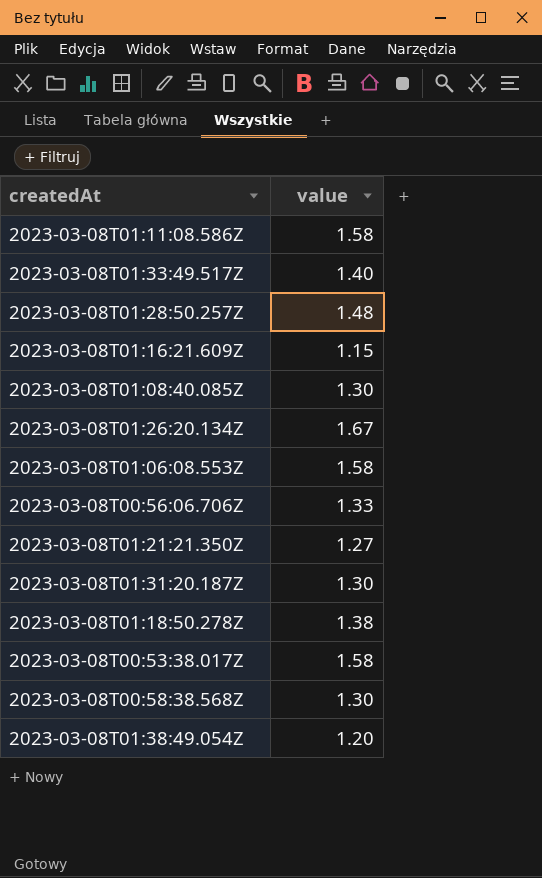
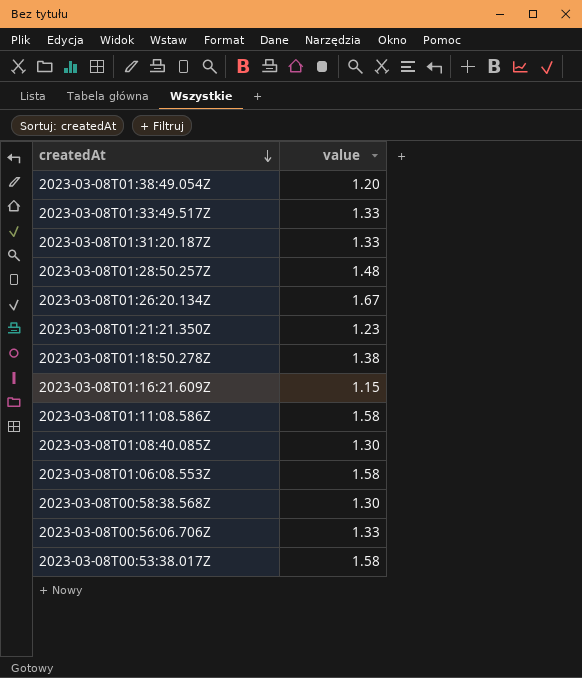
row order: none -> createdAt descending
2023-03-08T01:33:49.517Z | value: 1.40 -> 1.33
2023-03-08T01:31:20.187Z | value: 1.30 -> 1.33
2023-03-08T01:21:21.350Z | value: 1.27 -> 1.23

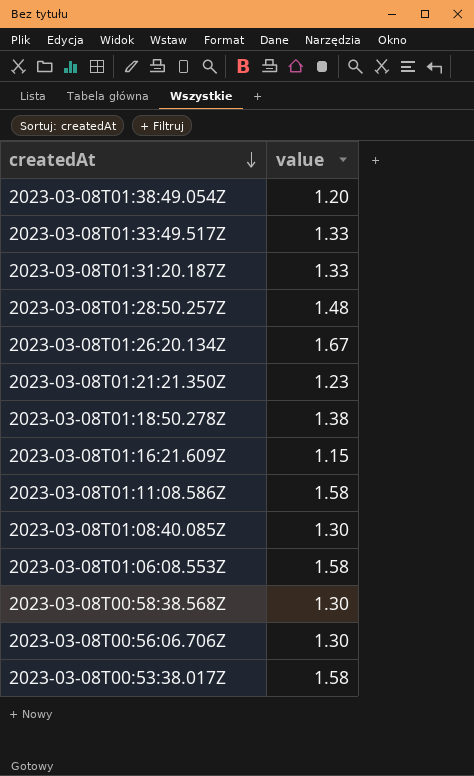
2023-03-08T00:56:06.706Z | value: 1.33 -> 1.30

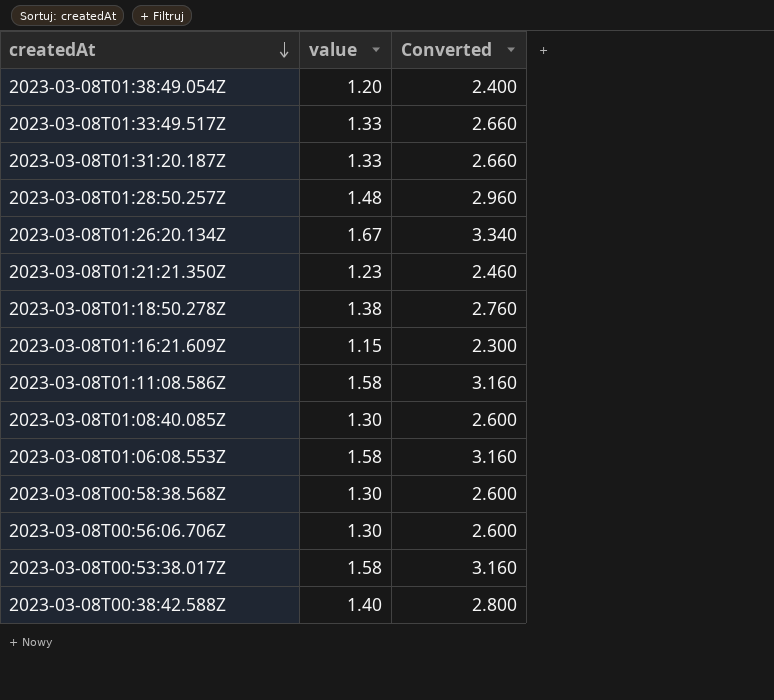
column Converted | formula: none -> [value] * 2
row 2023-03-08T00:38:42.588Z: none -> 1.40 | 2.800

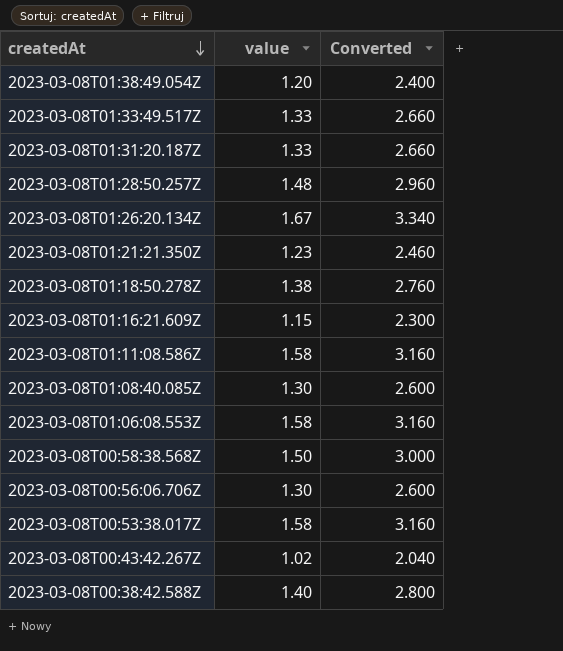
2023-03-08T00:58:38.568Z | value: 1.30 -> 1.50
2023-03-08T00:58:38.568Z | Converted: 2.600 -> 3.000
row 2023-03-08T00:43:42.267Z: none -> 1.02 | 2.040

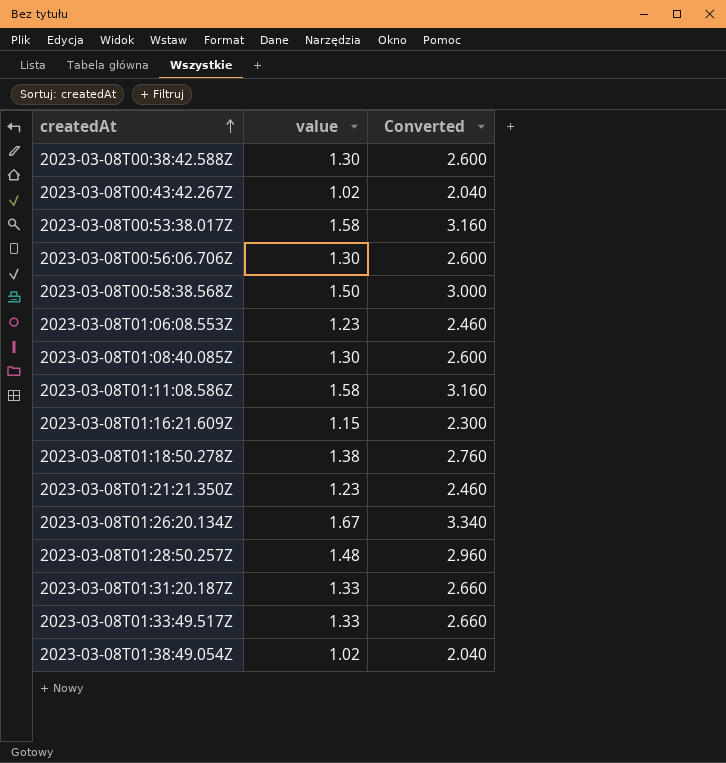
row order: createdAt descending -> createdAt ascending
2023-03-08T00:38:42.588Z | value: 1.40 -> 1.30
2023-03-08T00:38:42.588Z | Converted: 2.800 -> 2.600
2023-03-08T01:06:08.553Z | value: 1.58 -> 1.23
2023-03-08T01:06:08.553Z | Converted: 3.160 -> 2.460
2023-03-08T01:38:49.054Z | value: 1.20 -> 1.02
2023-03-08T01:38:49.054Z | Converted: 2.400 -> 2.040

